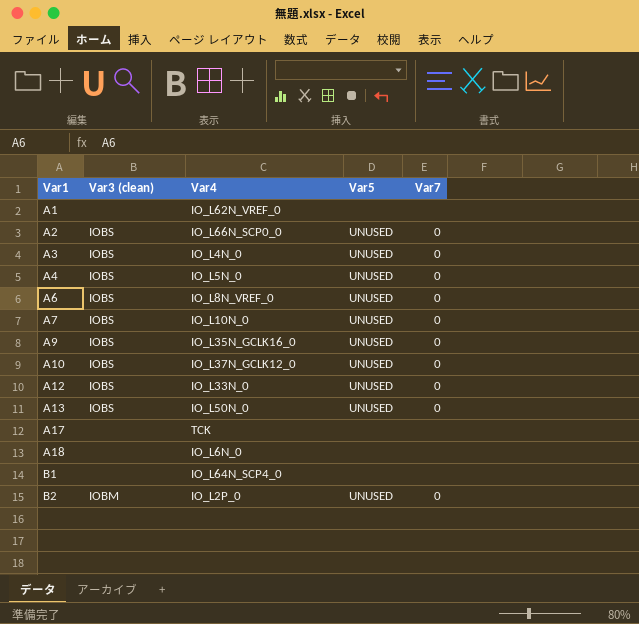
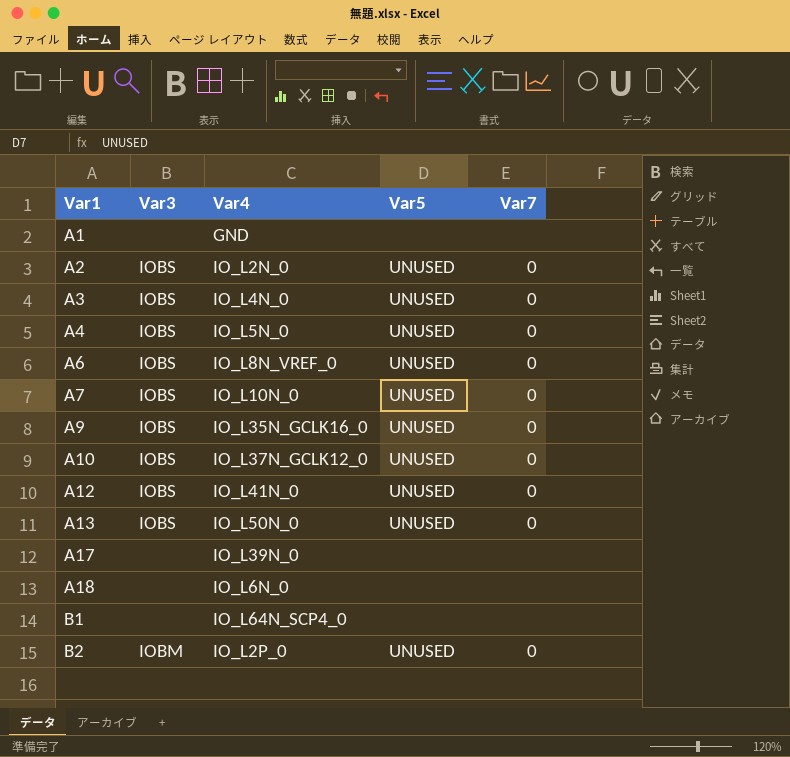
column name: Var3 (clean) -> Var3
A1 | Var4: IO_L62N_VREF_0 -> GND
A2 | Var4: IO_L66N_SCP0_0 -> IO_L2N_0
A12 | Var4: IO_L33N_0 -> IO_L41N_0
A17 | Var4: TCK -> IO_L39N_0

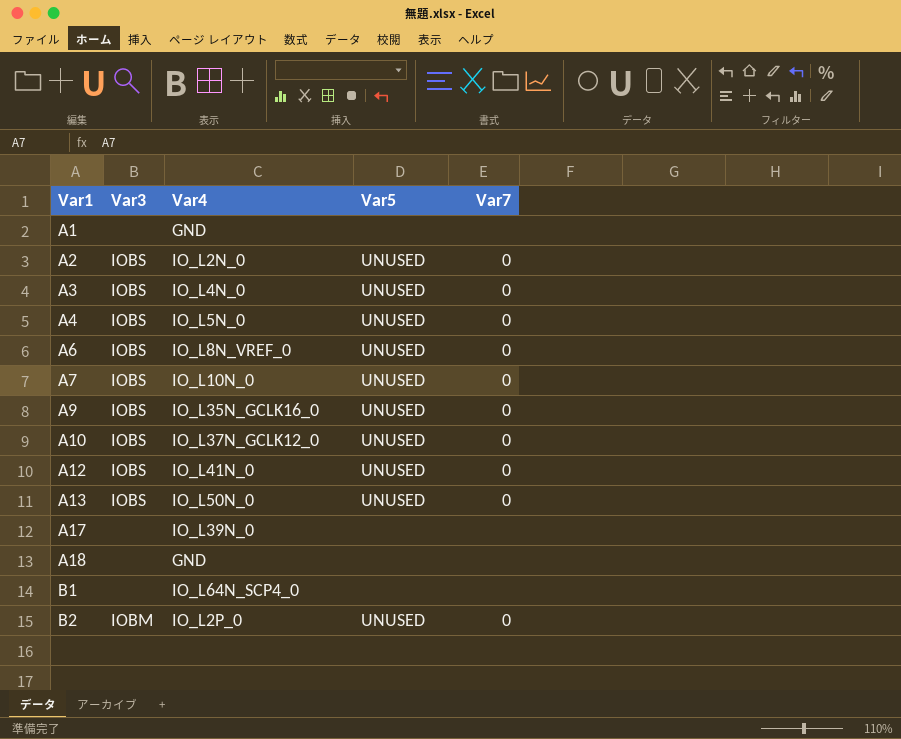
A18 | Var4: IO_L6N_0 -> GND

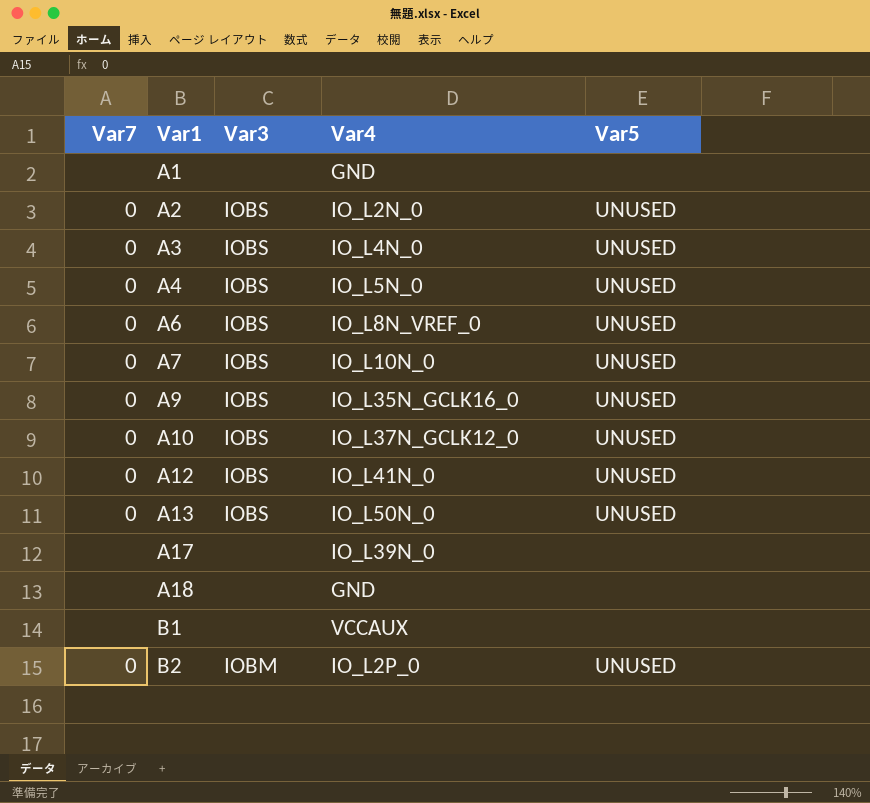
column Var7 | position: 5 -> 1
B1 | Var4: IO_L64N_SCP4_0 -> VCCAUX

